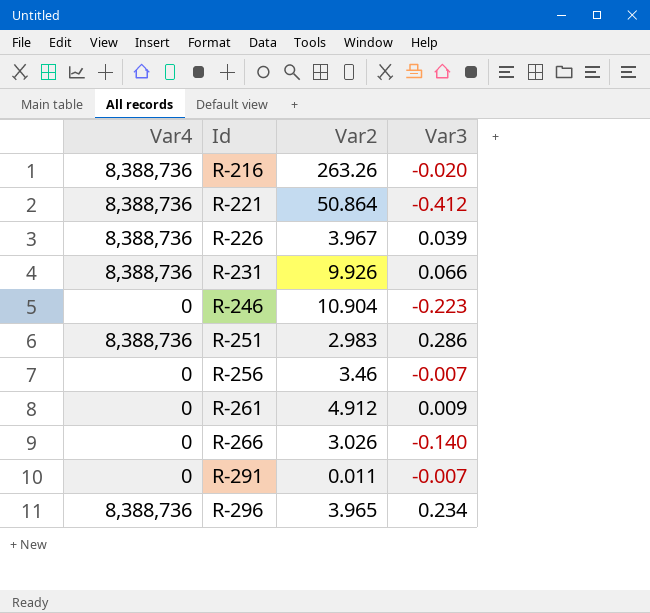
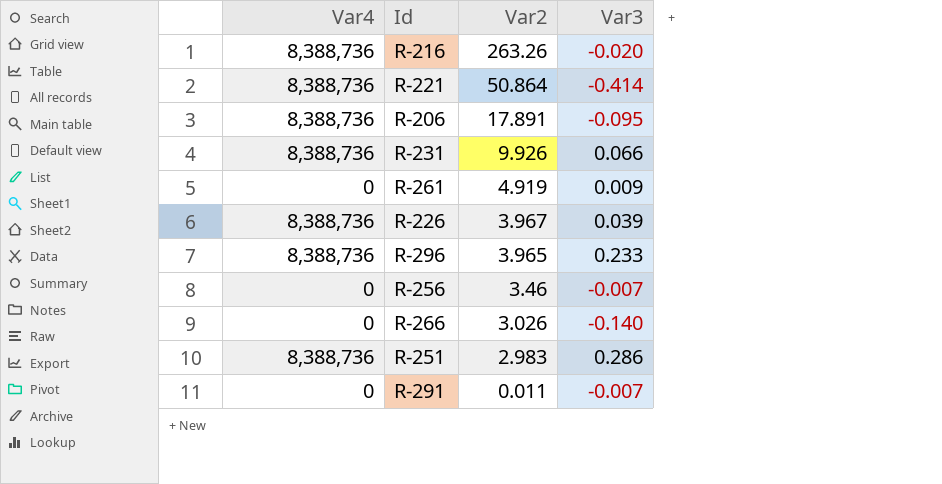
row order: Id ascending -> Var2 descending
row R-246: 0 | 10.904 | -0.223 -> none
R-221 | Var3: -0.412 -> -0.414
row R-206: none -> 8,388,736 | 17.891 | -0.095
R-261 | Var2: 4.912 -> 4.919
R-296 | Var3: 0.234 -> 0.233

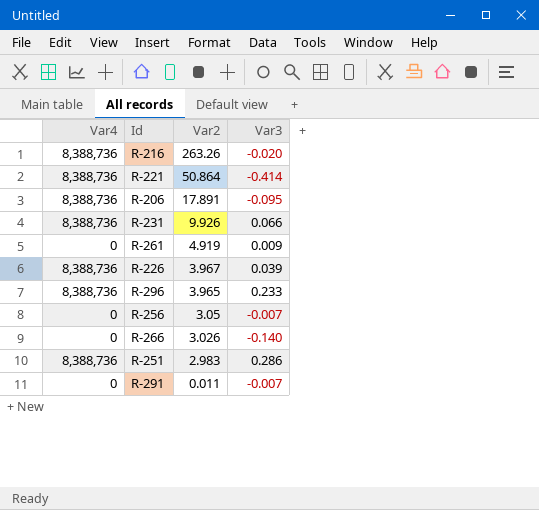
R-256 | Var2: 3.46 -> 3.05

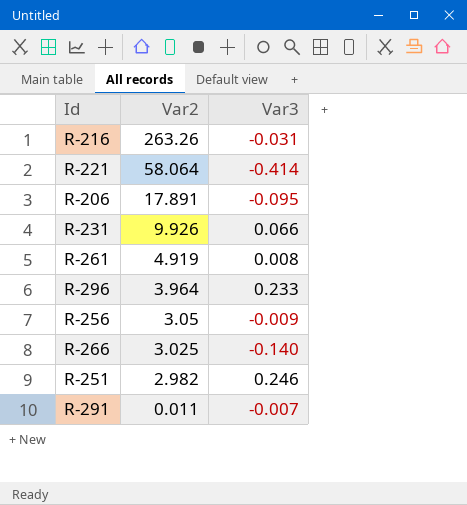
column Var4 | position: 1 -> none
row R-226: 8,388,736 | 3.967 | 0.039 -> none
R-216 | Var3: -0.020 -> -0.031
R-221 | Var2: 50.864 -> 58.064
R-261 | Var3: 0.009 -> 0.008
R-296 | Var2: 3.965 -> 3.964
R-256 | Var3: -0.007 -> -0.009
R-266 | Var2: 3.026 -> 3.025
R-251 | Var2: 2.983 -> 2.982
R-251 | Var3: 0.286 -> 0.246

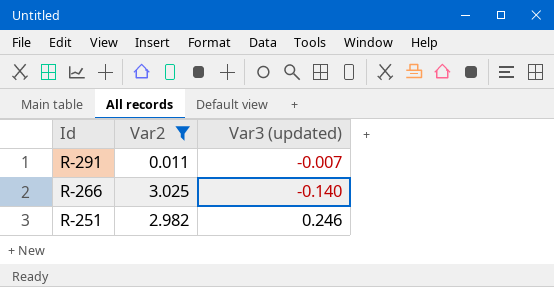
filter: none -> Var2 <= 3.025
row order: Var2 descending -> Id descending
column name: Var3 -> Var3 (updated)

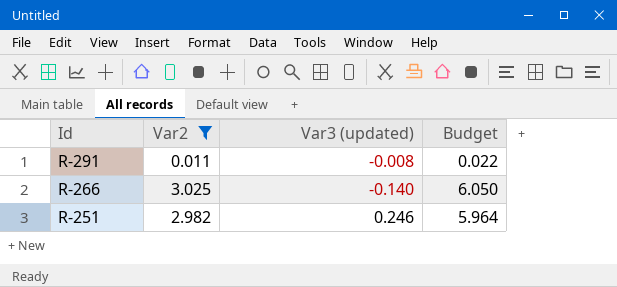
column Budget | formula: none -> [Var2] * 2
R-291 | Var3 (updated): -0.007 -> -0.008

